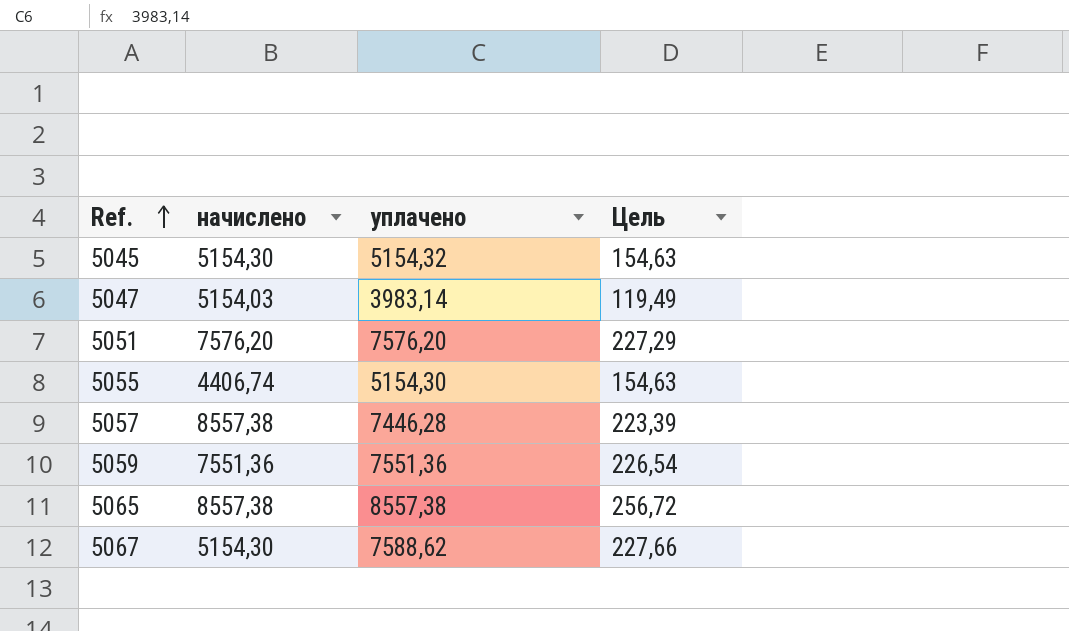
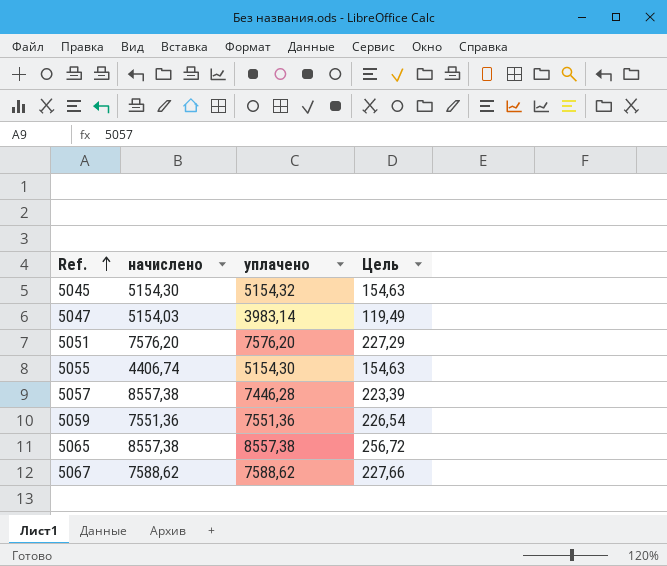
5067 | начислено: 5154,30 -> 7588,62

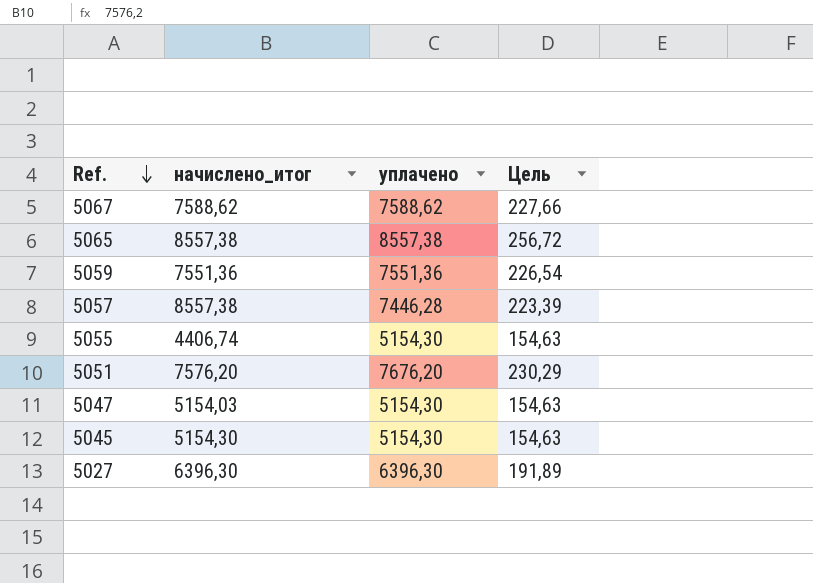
row order: Ref. ascending -> Ref. descending
column name: начислено -> начислено_итог
5051 | уплачено: 7576,20 -> 7676,20
5051 | Цель: 227,29 -> 230,29
5047 | уплачено: 3983,14 -> 5154,30
5047 | Цель: 119,49 -> 154,63
5045 | уплачено: 5154,32 -> 5154,30
row 5027: none -> 6396,30 | 6396,30 | 191,89

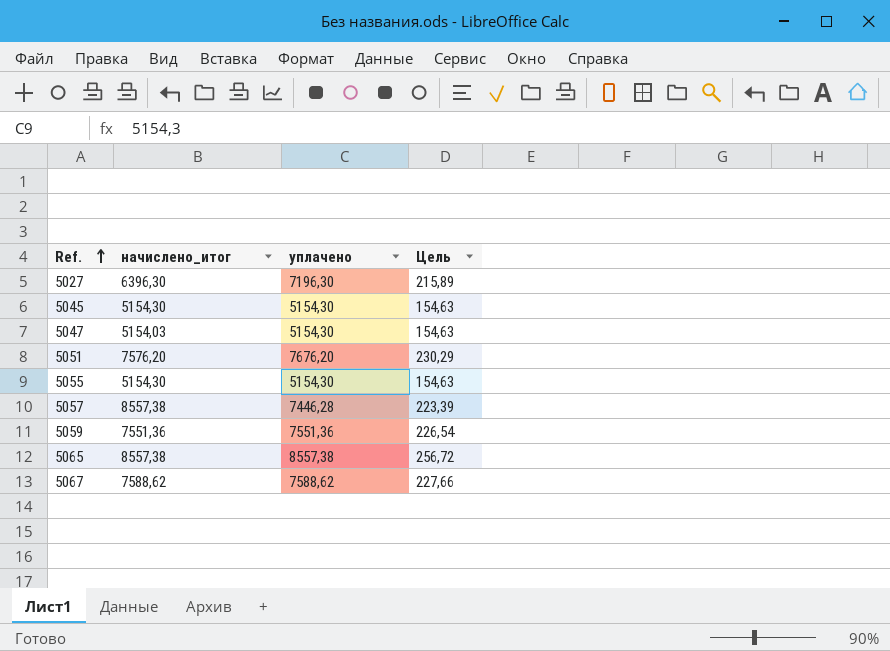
row order: Ref. descending -> Ref. ascending
5027 | уплачено: 6396,30 -> 7196,30
5027 | Цель: 191,89 -> 215,89
5055 | начислено_итог: 4406,74 -> 5154,30

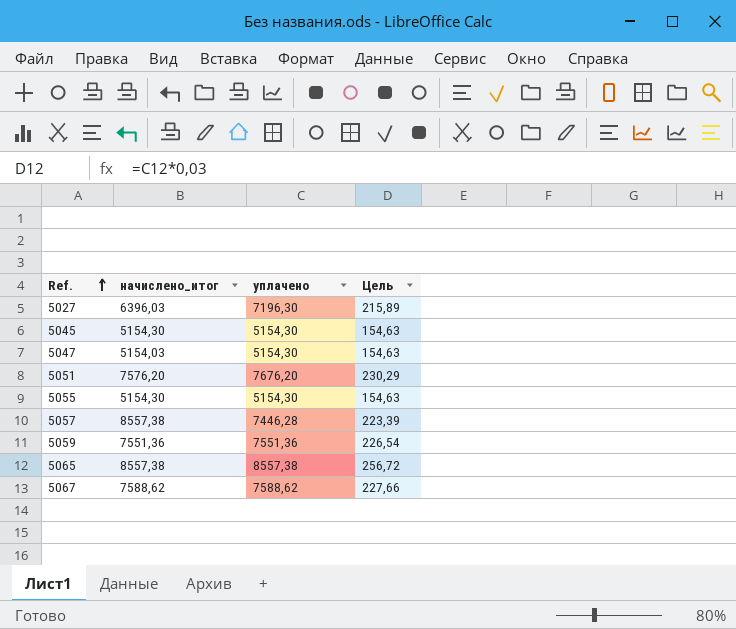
5027 | начислено_итог: 6396,30 -> 6396,03

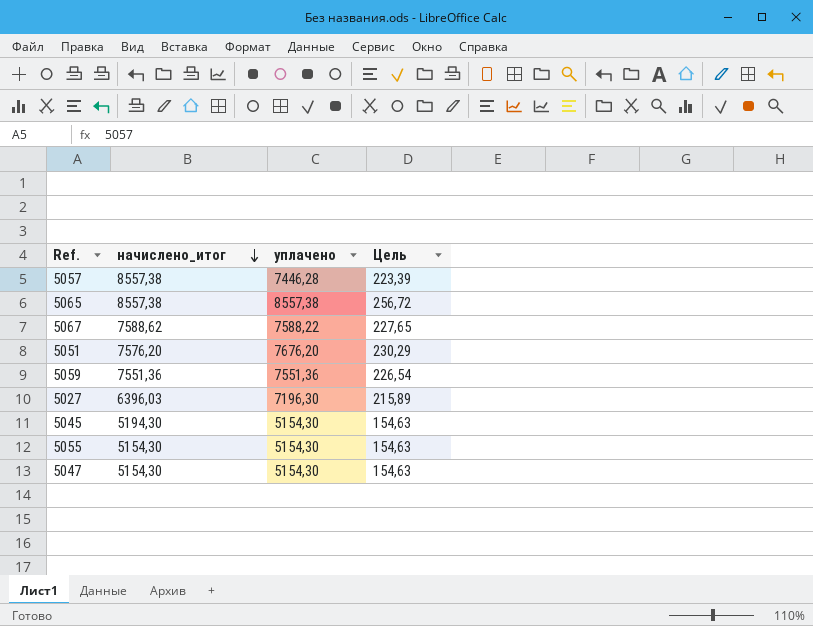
row order: Ref. ascending -> начислено_итог descending
5067 | уплачено: 7588,62 -> 7588,22
5067 | Цель: 227,66 -> 227,65
5045 | начислено_итог: 5154,30 -> 5194,30
5047 | начислено_итог: 5154,03 -> 5154,30

